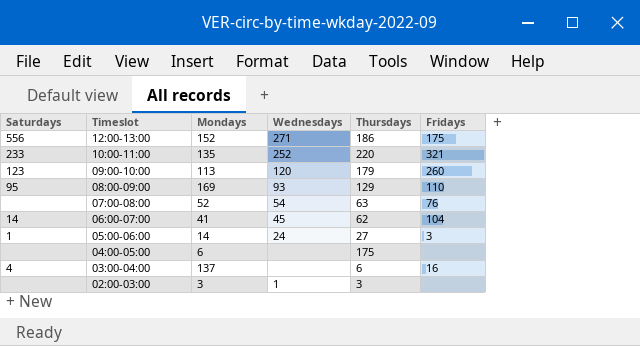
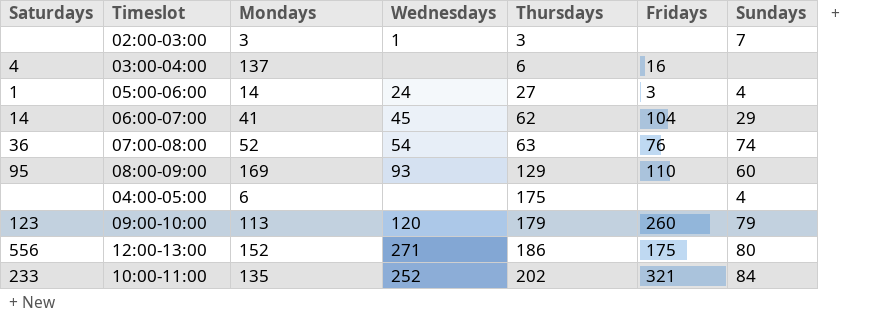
row order: Timeslot descending -> Thursdays ascending
column Sundays | position: none -> 7
07:00-08:00 | Saturdays: none -> 36
10:00-11:00 | Thursdays: 220 -> 202

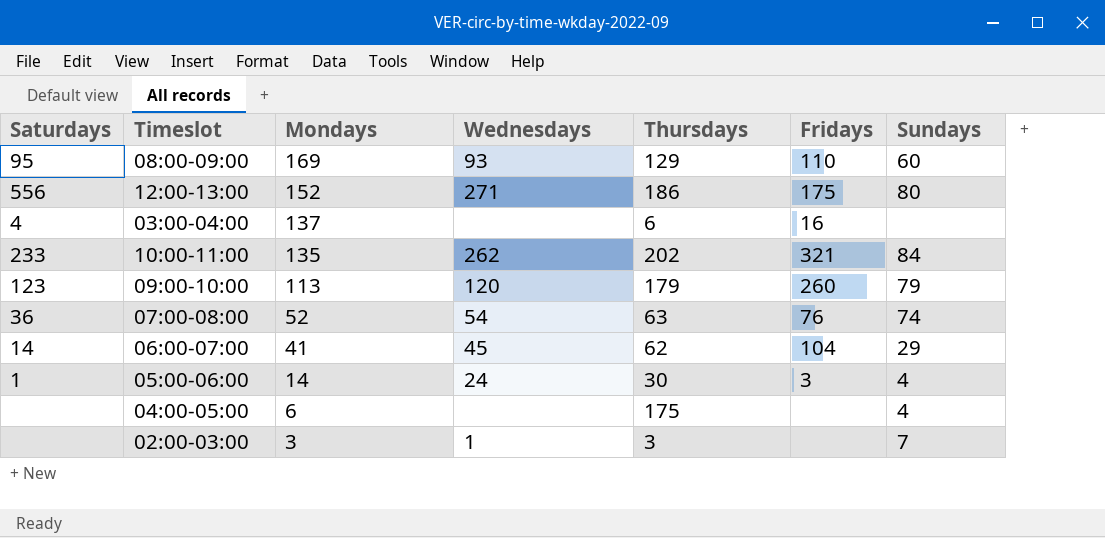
row order: Thursdays ascending -> Mondays descending
10:00-11:00 | Wednesdays: 252 -> 262
05:00-06:00 | Thursdays: 27 -> 30

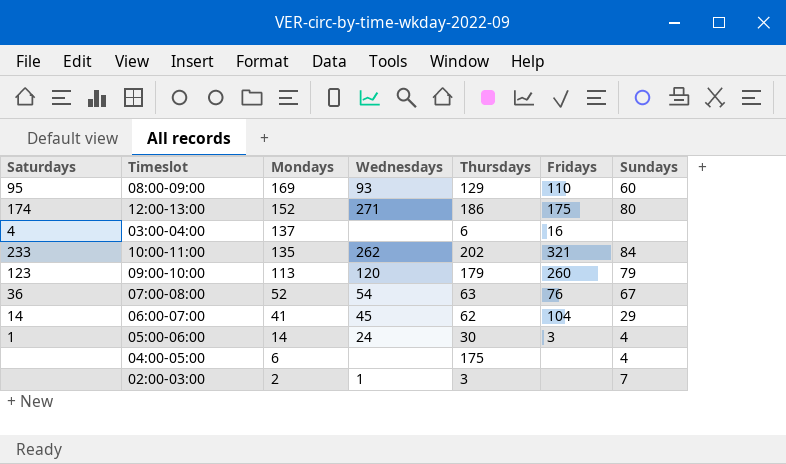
12:00-13:00 | Saturdays: 556 -> 174
07:00-08:00 | Sundays: 74 -> 67
02:00-03:00 | Mondays: 3 -> 2

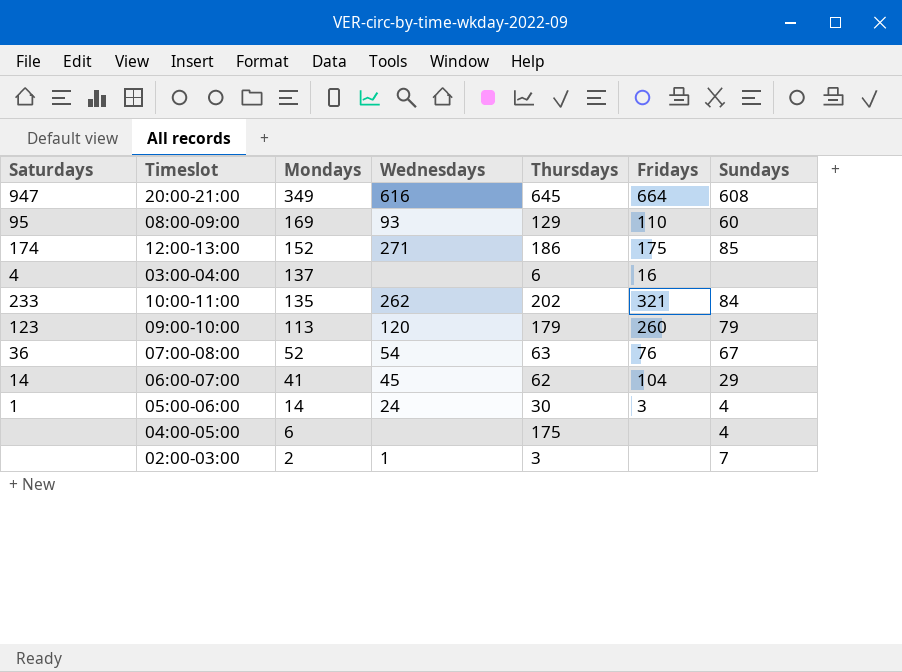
row 20:00-21:00: none -> 947 | 349 | 616 | 645 | 664 | 608
12:00-13:00 | Sundays: 80 -> 85

